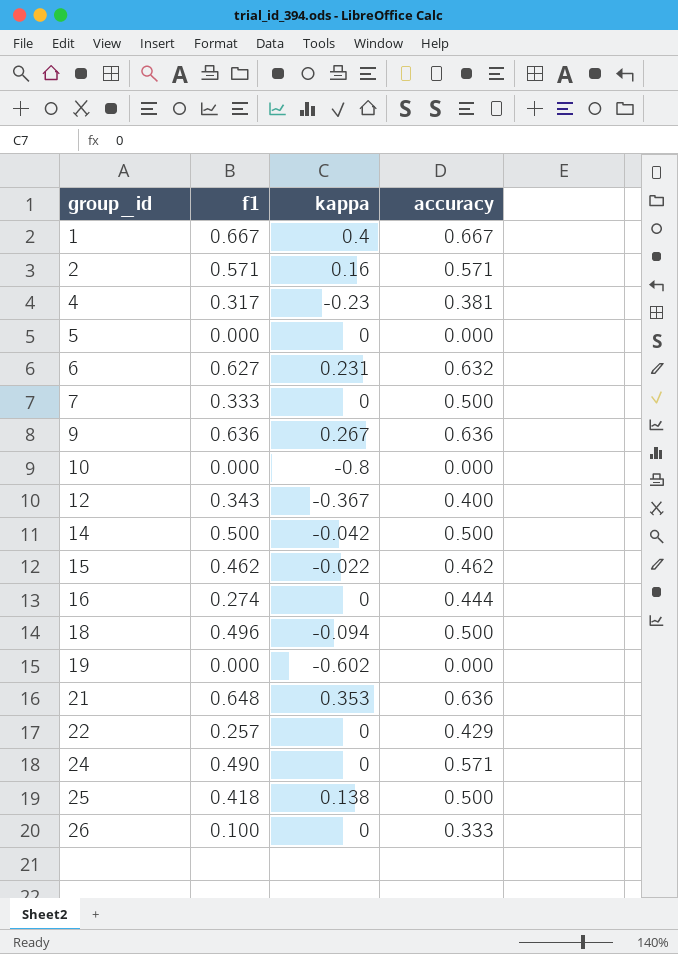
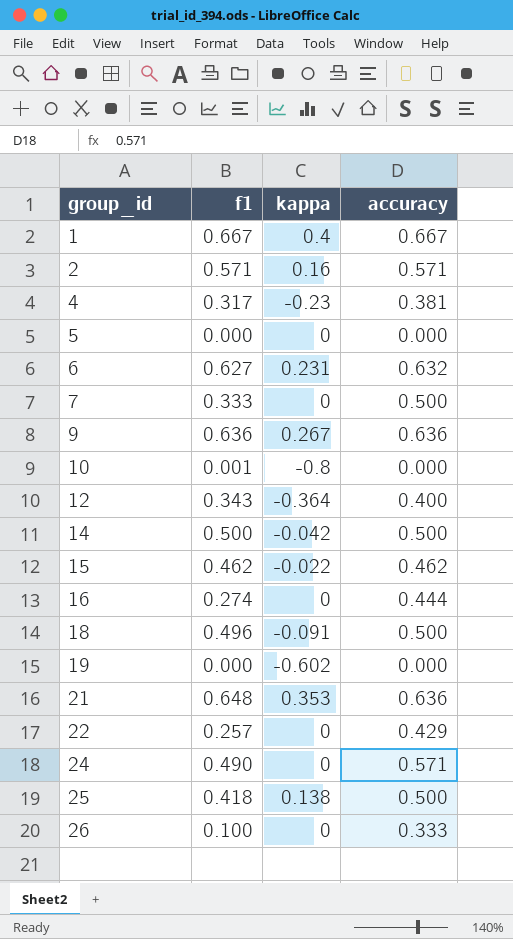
10 | f1: 0.000 -> 0.001
12 | kappa: -0.367 -> -0.364
18 | kappa: -0.094 -> -0.091

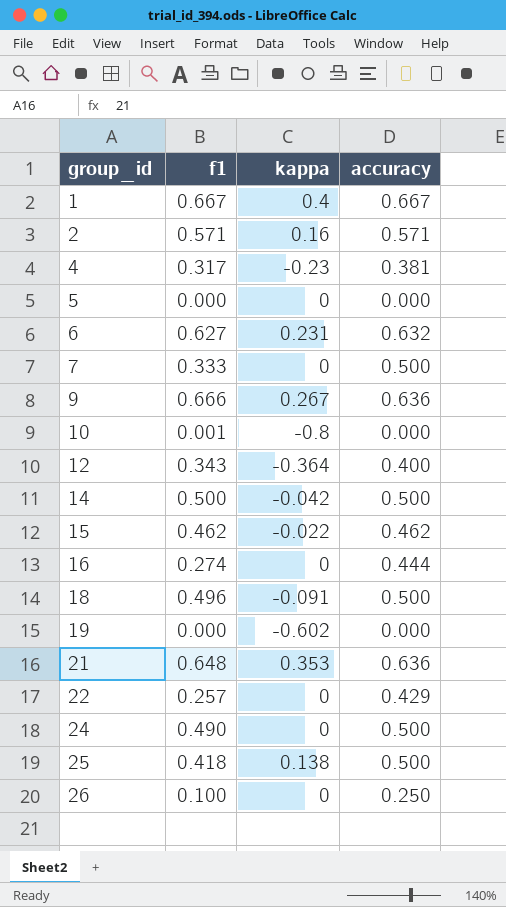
9 | f1: 0.636 -> 0.666
24 | accuracy: 0.571 -> 0.500
26 | accuracy: 0.333 -> 0.250

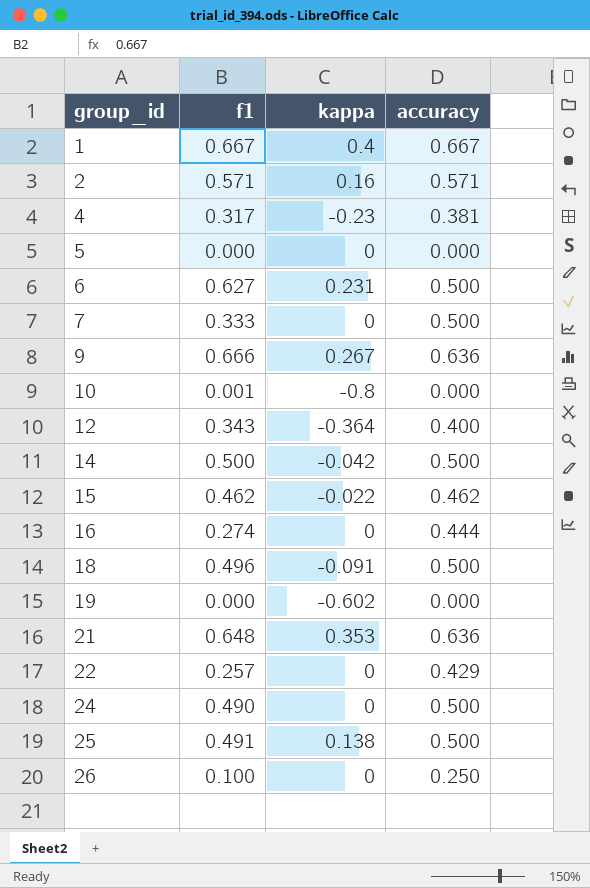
6 | accuracy: 0.632 -> 0.500
25 | f1: 0.418 -> 0.491

